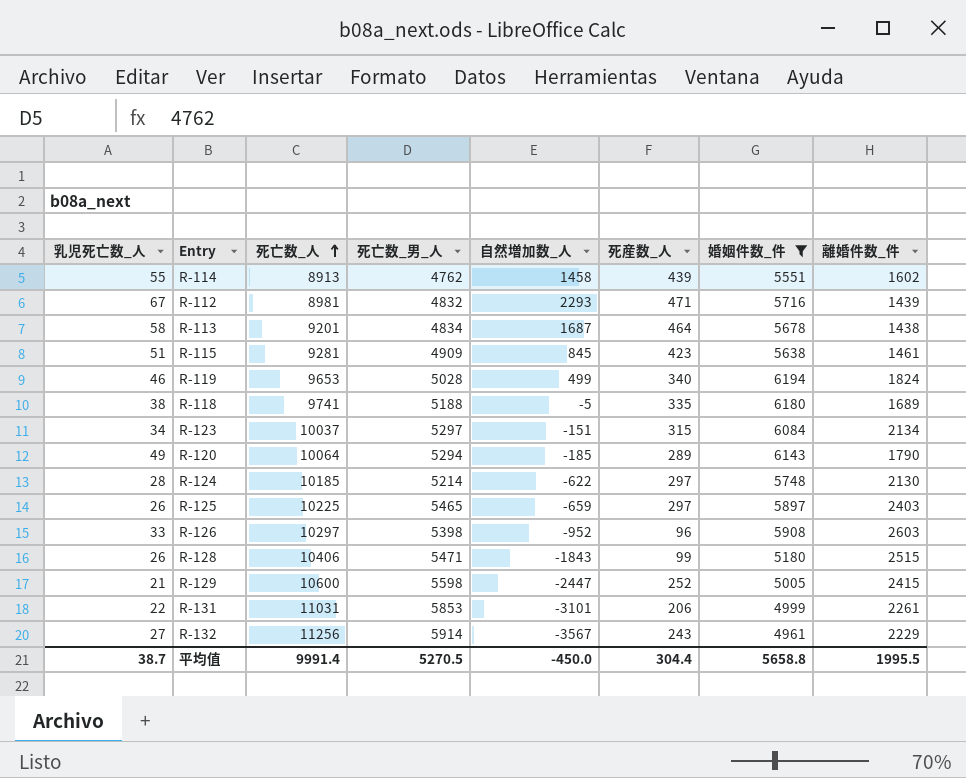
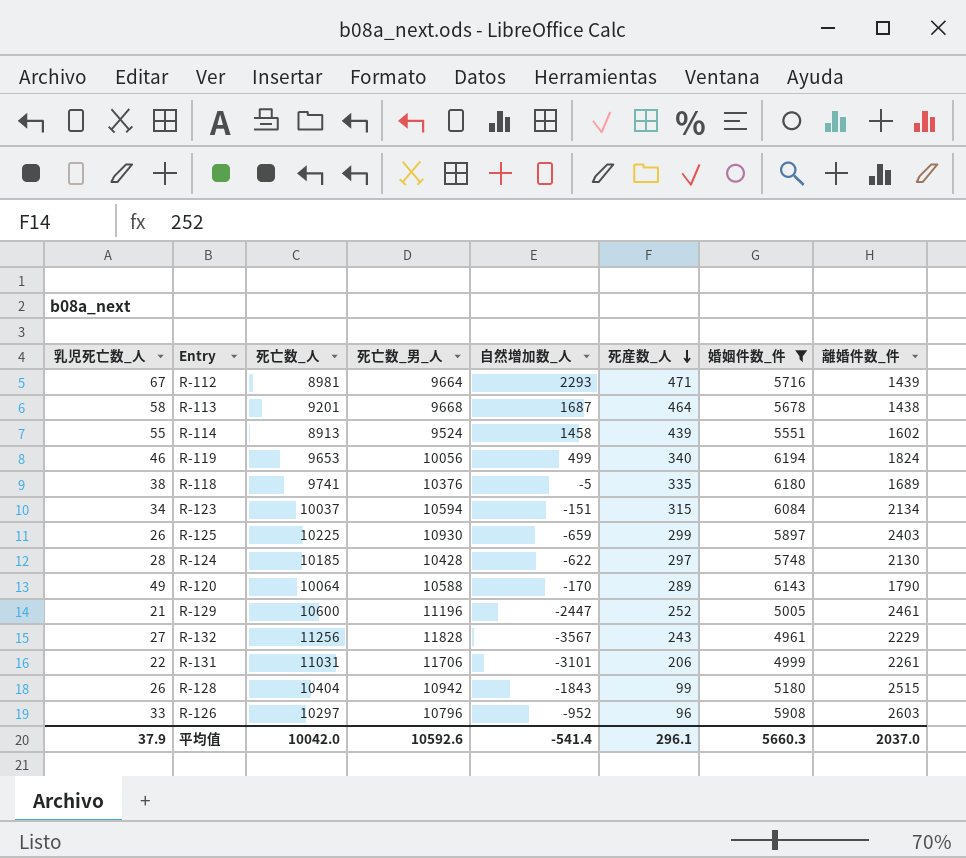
row order: 死亡数_人 ascending -> 死産数_人 descending
row R-115: 51 | 9281 | 4909 | 845 | 423 | 5638 | 1461 -> none
R-112 | 死亡数_男_人: 4832 -> 9664
R-113 | 死亡数_男_人: 4834 -> 9668
R-114 | 死亡数_男_人: 4762 -> 9524
R-119 | 死亡数_男_人: 5028 -> 10056
R-118 | 死亡数_男_人: 5188 -> 10376
R-123 | 死亡数_男_人: 5297 -> 10594
R-125 | 死亡数_男_人: 5465 -> 10930
R-125 | 死産数_人: 297 -> 299
R-124 | 死亡数_男_人: 5214 -> 10428
R-120 | 死亡数_男_人: 5294 -> 10588
R-120 | 自然増加数_人: -185 -> -170
R-129 | 死亡数_男_人: 5598 -> 11196
R-129 | 離婚件数_件: 2415 -> 2461
R-132 | 死亡数_男_人: 5914 -> 11828
R-131 | 死亡数_男_人: 5853 -> 11706
R-128 | 死亡数_人: 10406 -> 10404
R-128 | 死亡数_男_人: 5471 -> 10942
R-126 | 死亡数_男_人: 5398 -> 10796
平均值 | 乳児死亡数_人: 38.7 -> 37.9
平均值 | 死亡数_人: 9991.4 -> 10042.0
平均值 | 死亡数_男_人: 5270.5 -> 10592.6
平均值 | 自然増加数_人: -450.0 -> -541.4
平均值 | 死産数_人: 304.4 -> 296.1
平均值 | 婚姻件数_件: 5658.8 -> 5660.3
平均值 | 離婚件数_件: 1995.5 -> 2037.0

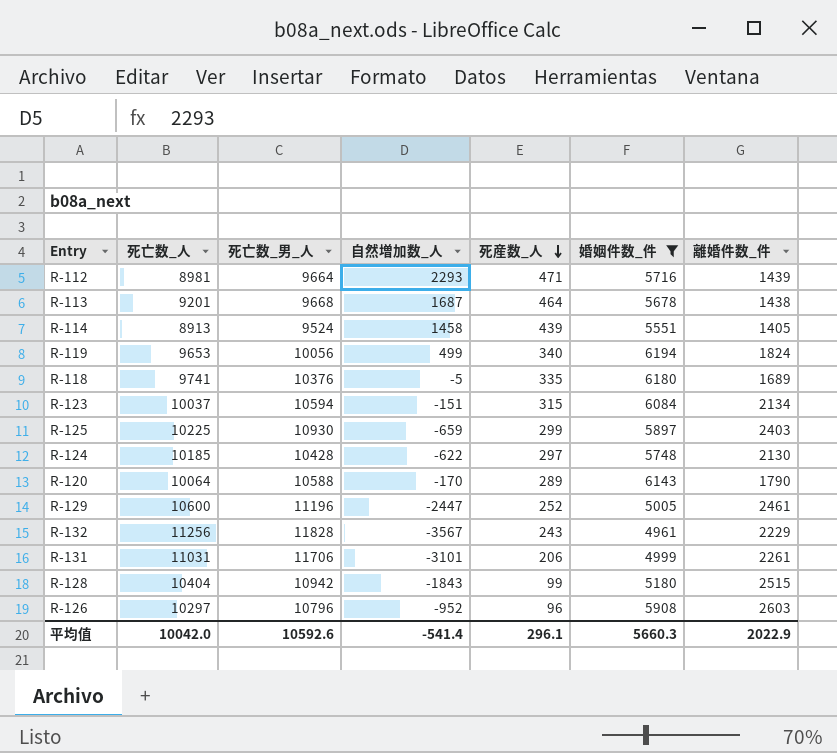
column 乳児死亡数_人 | position: 1 -> none
R-114 | 離婚件数_件: 1602 -> 1405
平均值 | 離婚件数_件: 2037.0 -> 2022.9

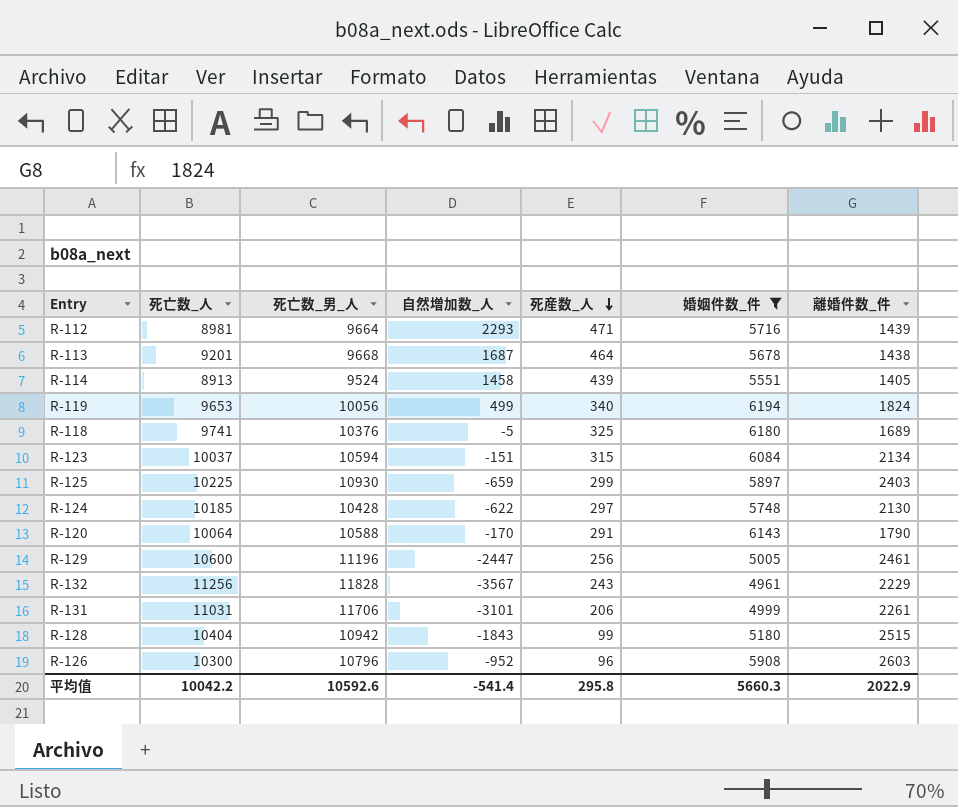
R-118 | 死産数_人: 335 -> 325
R-120 | 死産数_人: 289 -> 291
R-129 | 死産数_人: 252 -> 256
R-126 | 死亡数_人: 10297 -> 10300
平均值 | 死亡数_人: 10042.0 -> 10042.2
平均值 | 死産数_人: 296.1 -> 295.8

